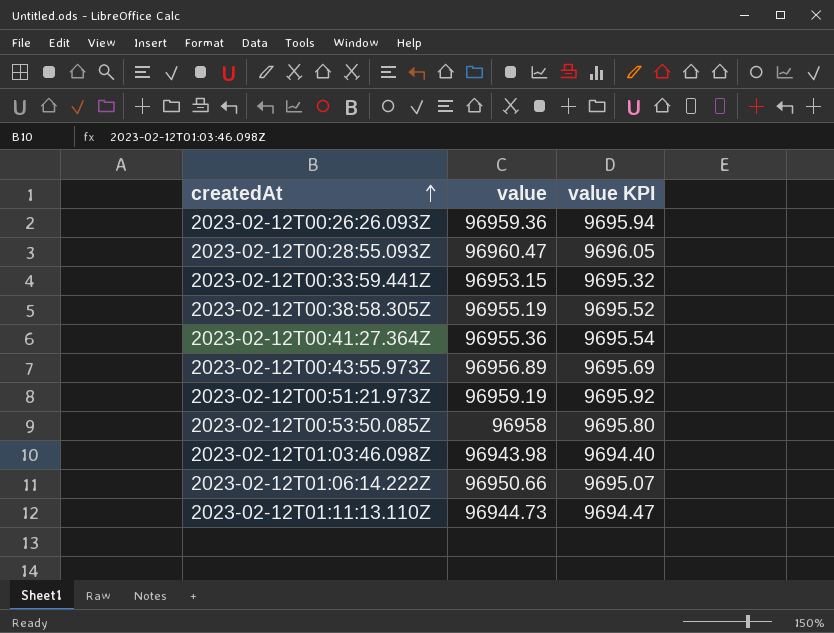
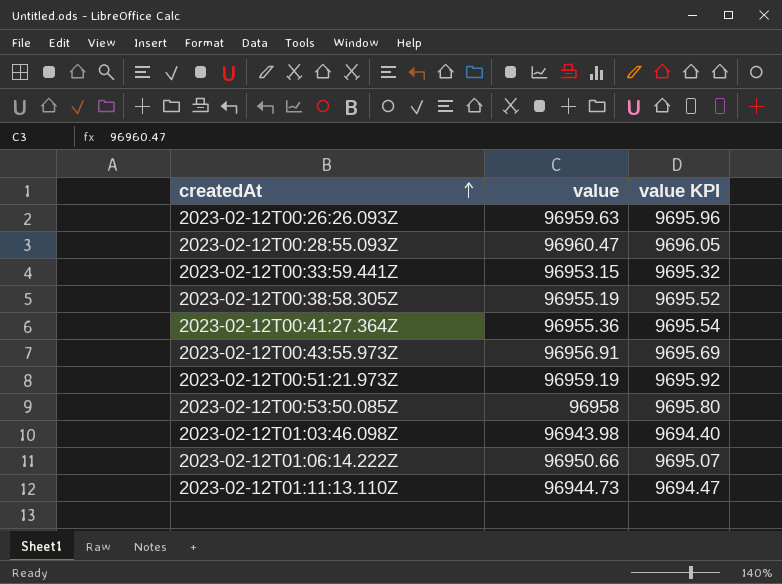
2023-02-12T00:26:26.093Z | value: 96959.36 -> 96959.63
2023-02-12T00:26:26.093Z | value KPI: 9695.94 -> 9695.96
2023-02-12T00:43:55.973Z | value: 96956.89 -> 96956.91

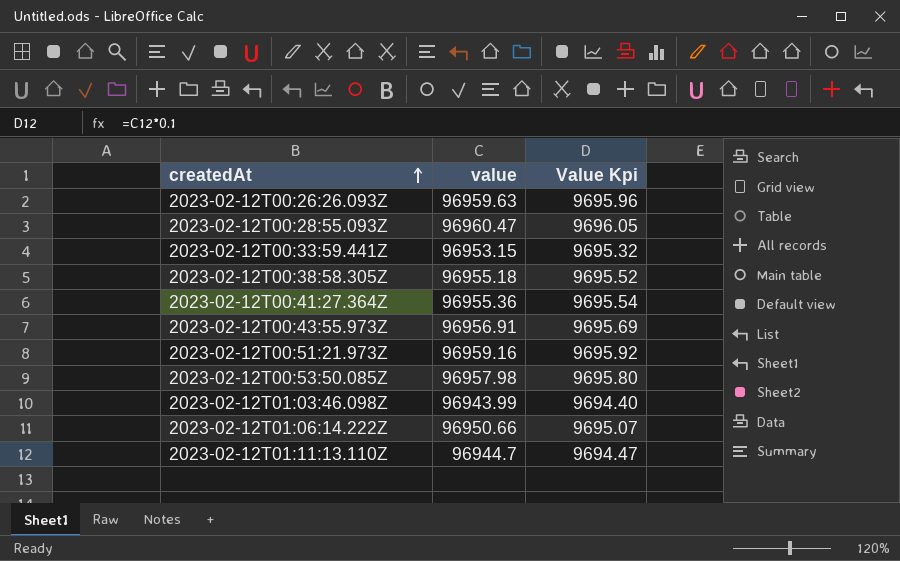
column name: value KPI -> Value Kpi
2023-02-12T00:38:58.305Z | value: 96955.19 -> 96955.18
2023-02-12T00:51:21.973Z | value: 96959.19 -> 96959.16
2023-02-12T00:53:50.085Z | value: 96958 -> 96957.98
2023-02-12T01:03:46.098Z | value: 96943.98 -> 96943.99
2023-02-12T01:11:13.110Z | value: 96944.73 -> 96944.7

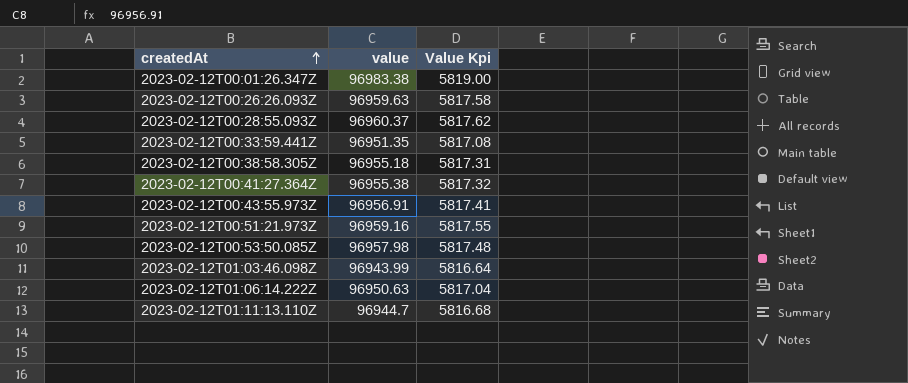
column Value Kpi | formula: [value] * 0.1 -> [value] * 0.06
row 2023-02-12T00:01:26.347Z: none -> 96983.38 | 5819.00
2023-02-12T00:28:55.093Z | value: 96960.47 -> 96960.37
2023-02-12T00:33:59.441Z | value: 96953.15 -> 96951.35
2023-02-12T00:41:27.364Z | value: 96955.36 -> 96955.38
2023-02-12T01:06:14.222Z | value: 96950.66 -> 96950.63

